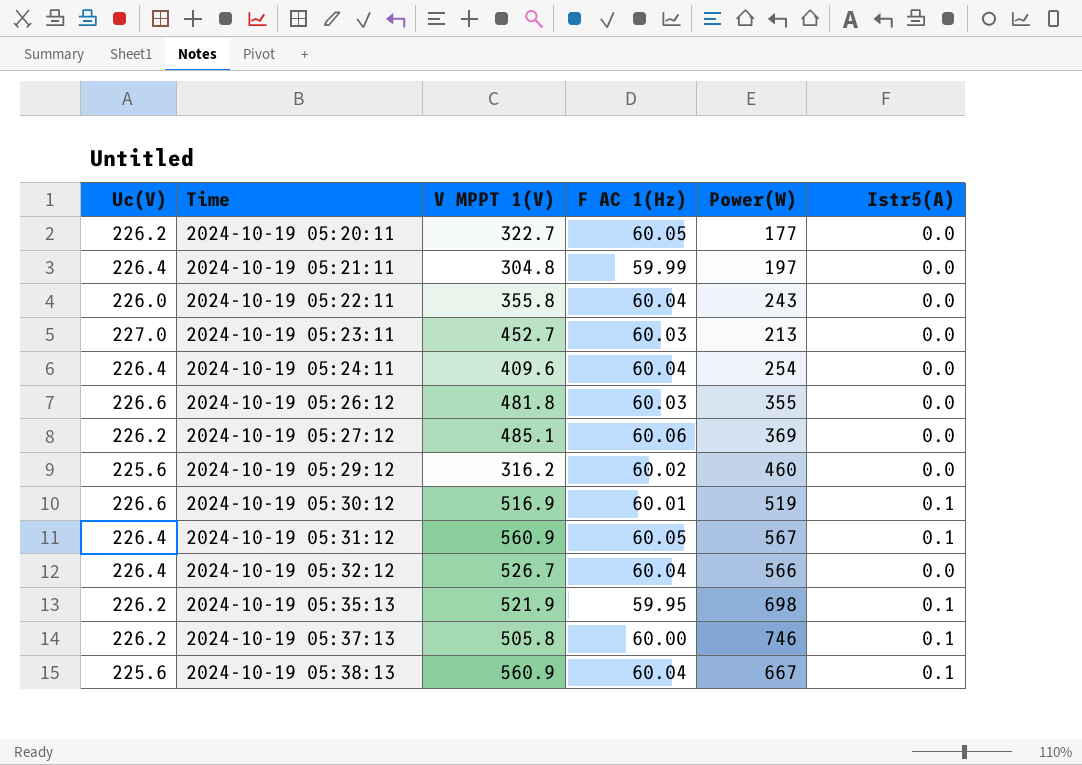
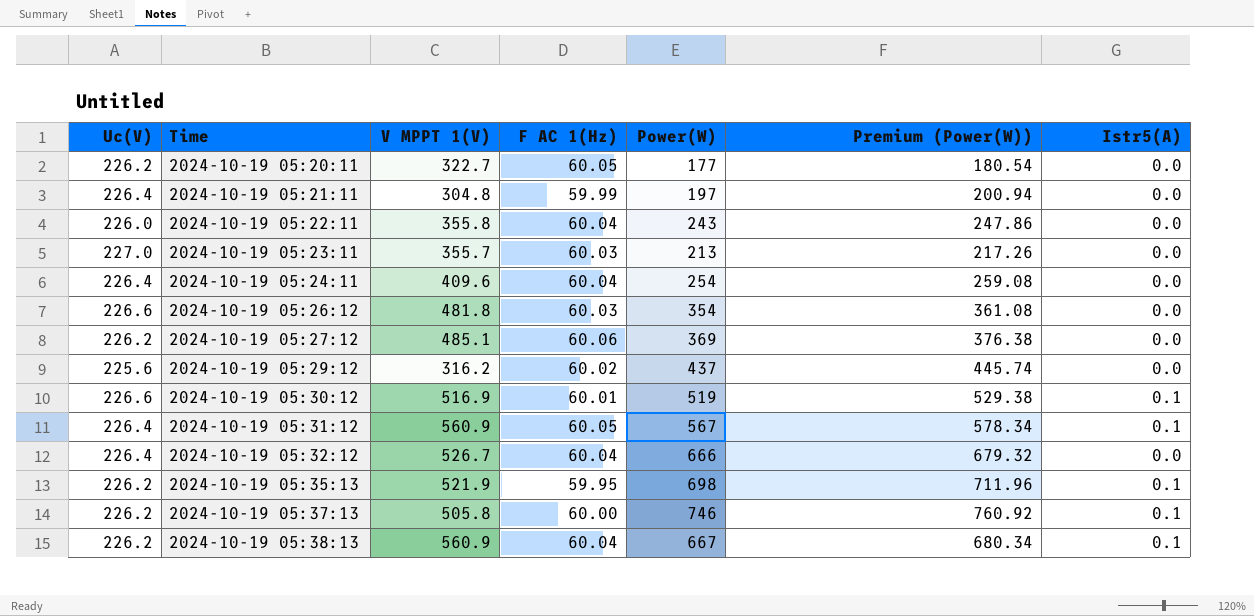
column Premium (Power(W)) | formula: none -> [Power(W)] * 1.02
2024-10-19 05:23:11 | V MPPT 1(V): 452.7 -> 355.7
2024-10-19 05:26:12 | Power(W): 355 -> 354
2024-10-19 05:29:12 | Power(W): 460 -> 437
2024-10-19 05:32:12 | Power(W): 566 -> 666
2024-10-19 05:38:13 | Uc(V): 225.6 -> 226.2

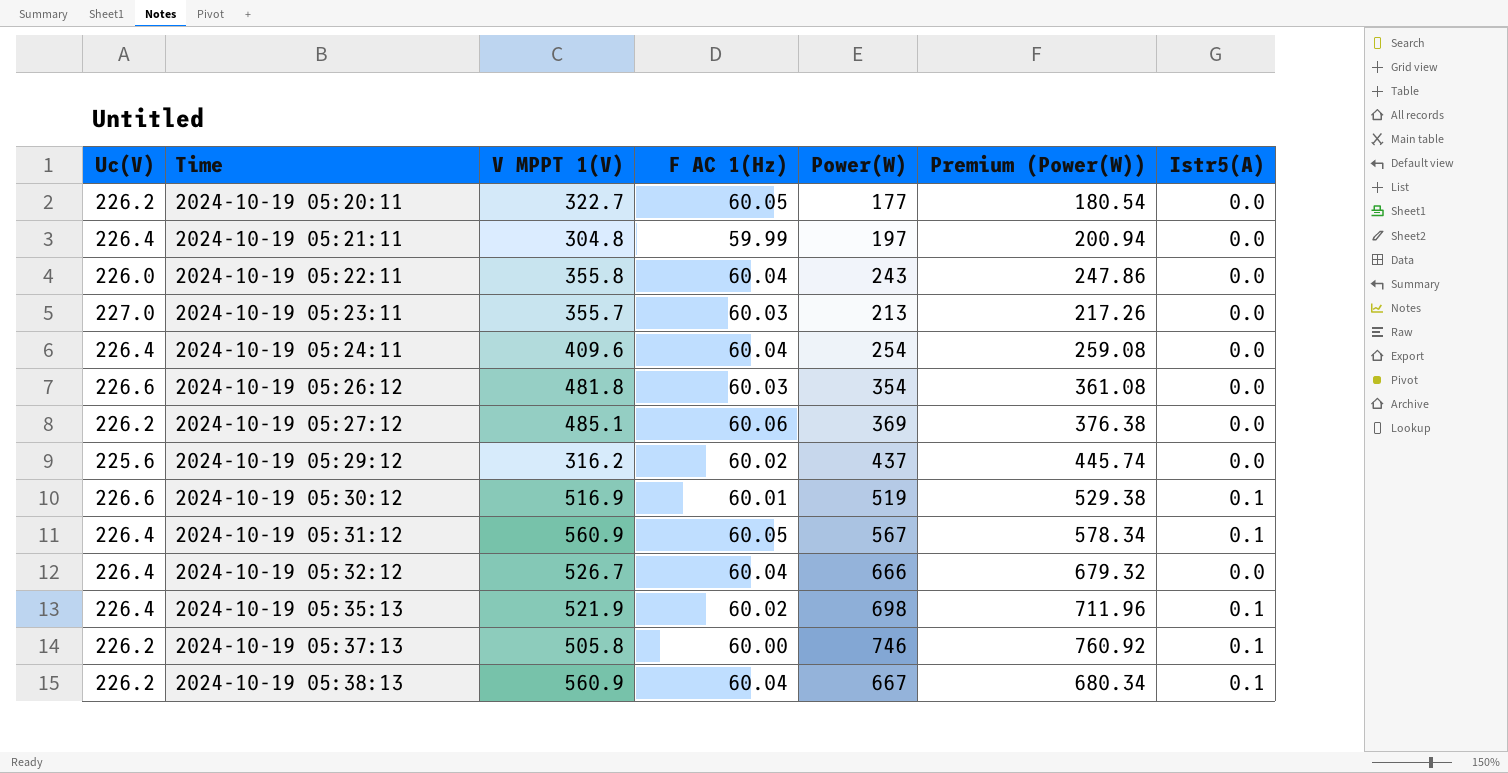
2024-10-19 05:35:13 | Uc(V): 226.2 -> 226.4
2024-10-19 05:35:13 | F AC 1(Hz): 59.95 -> 60.02

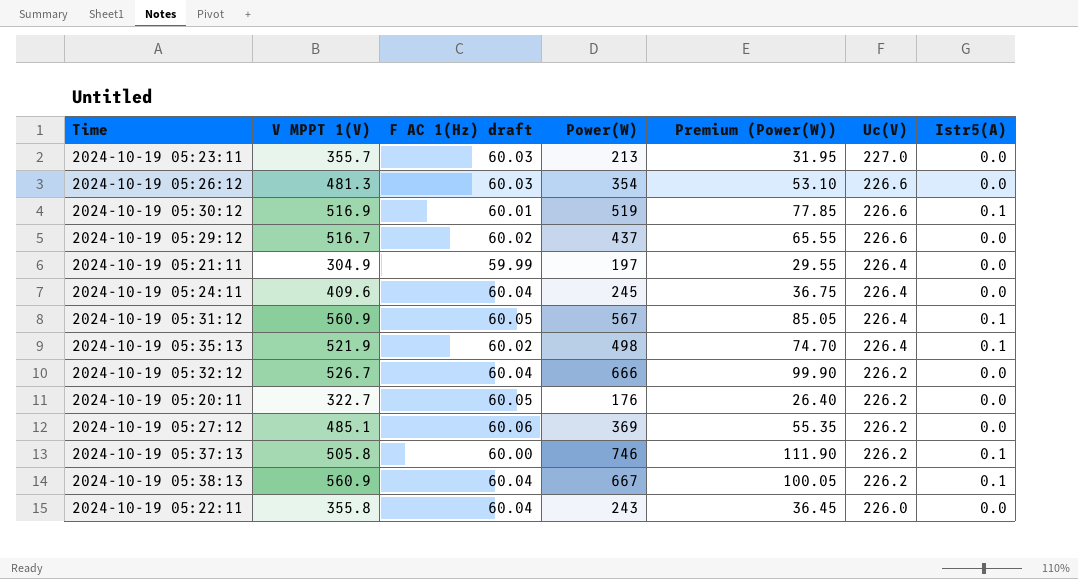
row order: Time ascending -> Uc(V) descending
column name: F AC 1(Hz) -> F AC 1(Hz) draft
column Premium (Power(W)) | formula: [Power(W)] * 1.02 -> [Power(W)] * 0.15
column Uc(V) | position: 1 -> 6
2024-10-19 05:26:12 | V MPPT 1(V): 481.8 -> 481.3
2024-10-19 05:29:12 | V MPPT 1(V): 316.2 -> 516.7
2024-10-19 05:29:12 | Uc(V): 225.6 -> 226.6
2024-10-19 05:21:11 | V MPPT 1(V): 304.8 -> 304.9
2024-10-19 05:24:11 | Power(W): 254 -> 245
2024-10-19 05:35:13 | Power(W): 698 -> 498
2024-10-19 05:32:12 | Uc(V): 226.4 -> 226.2
2024-10-19 05:20:11 | Power(W): 177 -> 176

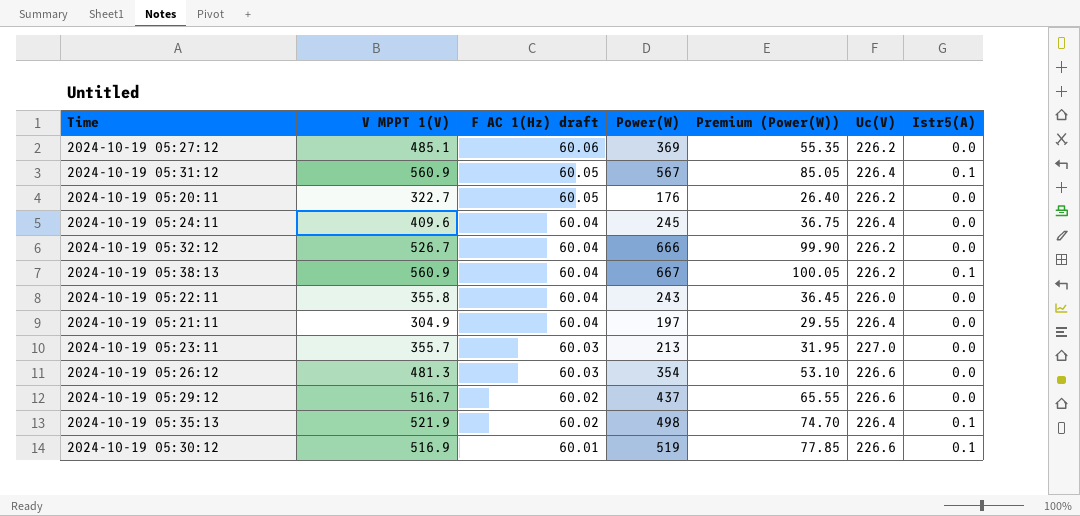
row order: Uc(V) descending -> F AC 1(Hz) draft descending
row 2024-10-19 05:37:13: 505.8 | 60.00 | 746 | 111.90 | 226.2 | 0.1 -> none
2024-10-19 05:21:11 | F AC 1(Hz) draft: 59.99 -> 60.04

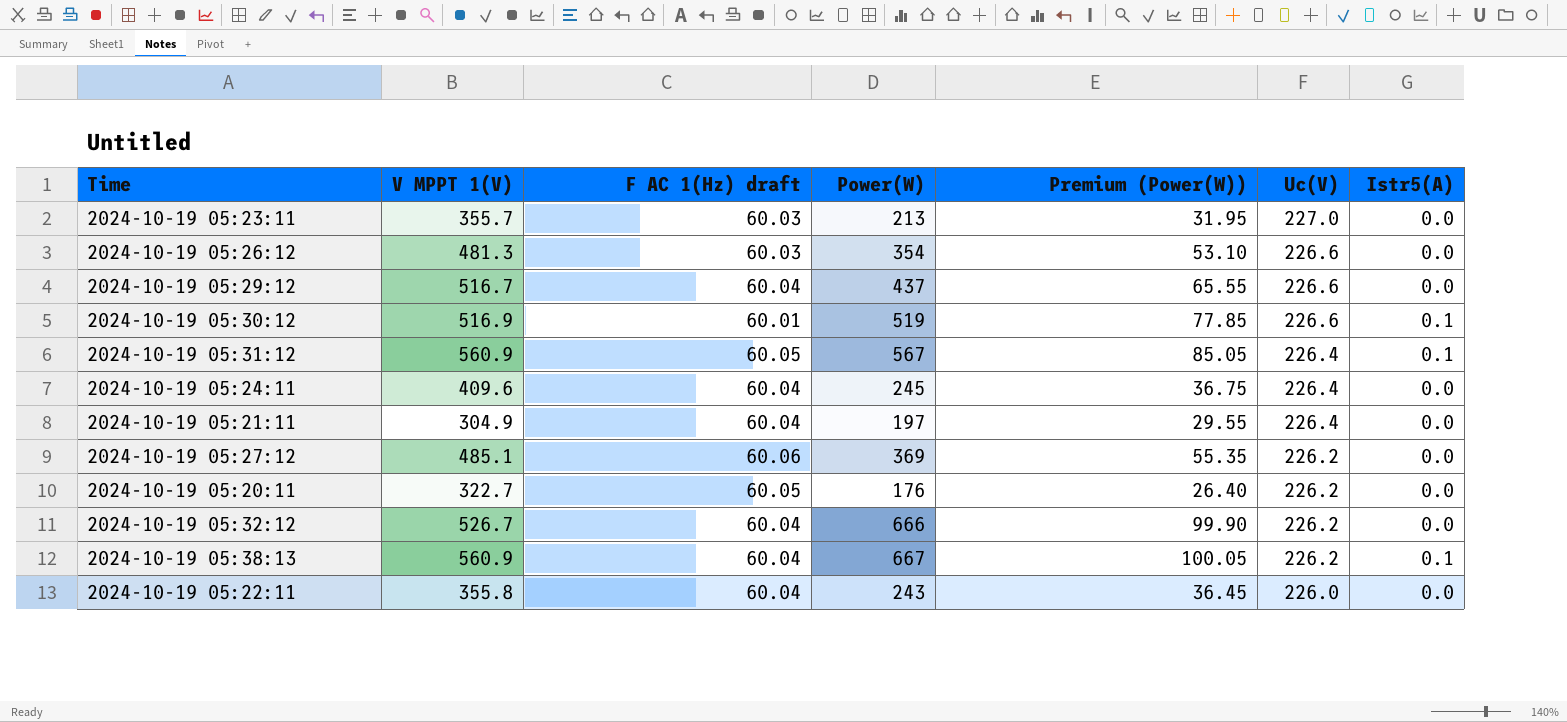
row order: F AC 1(Hz) draft descending -> Uc(V) descending
row 2024-10-19 05:35:13: 521.9 | 60.02 | 498 | 74.70 | 226.4 | 0.1 -> none
2024-10-19 05:29:12 | F AC 1(Hz) draft: 60.02 -> 60.04

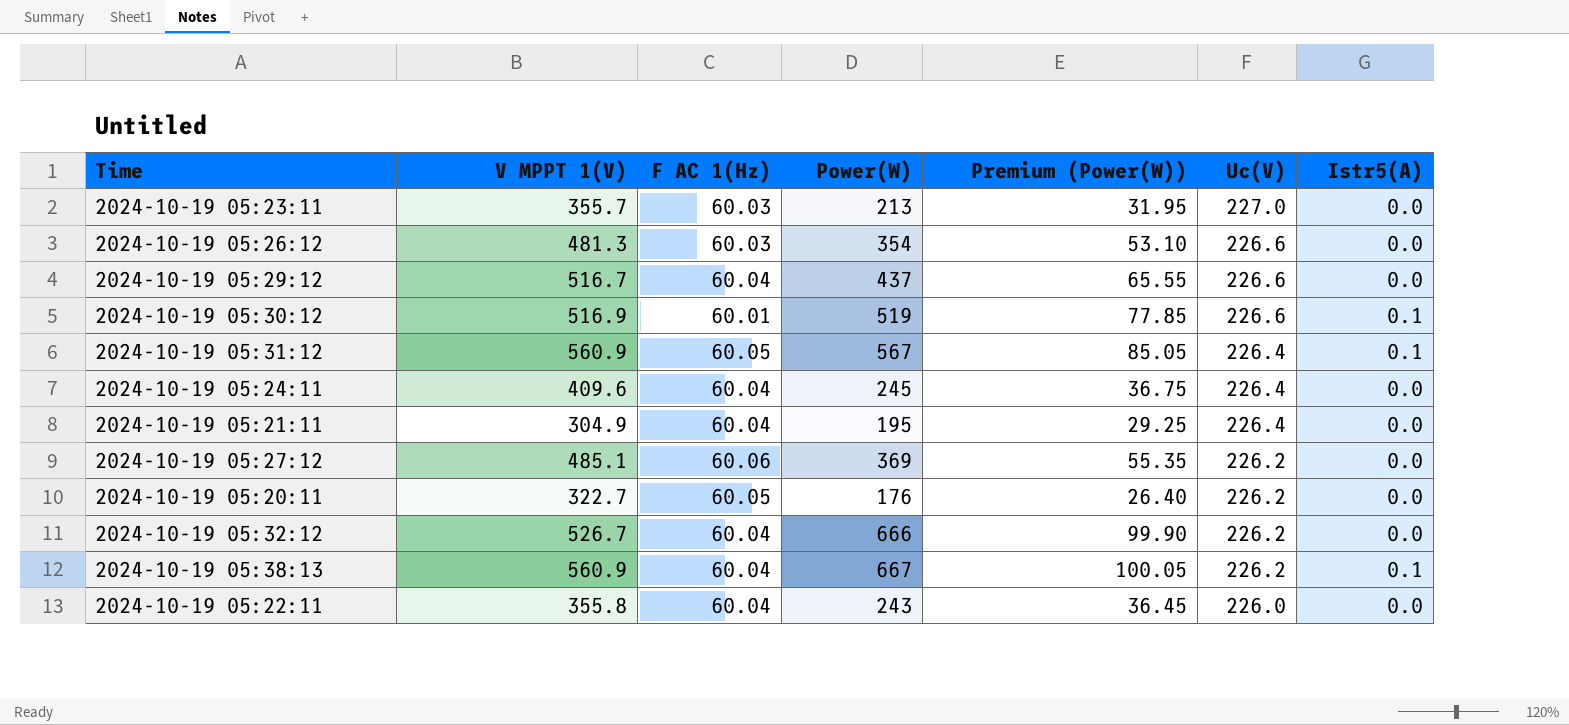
column name: F AC 1(Hz) draft -> F AC 1(Hz)
2024-10-19 05:21:11 | Power(W): 197 -> 195
2024-10-19 05:21:11 | Premium (Power(W)): 29.55 -> 29.25

